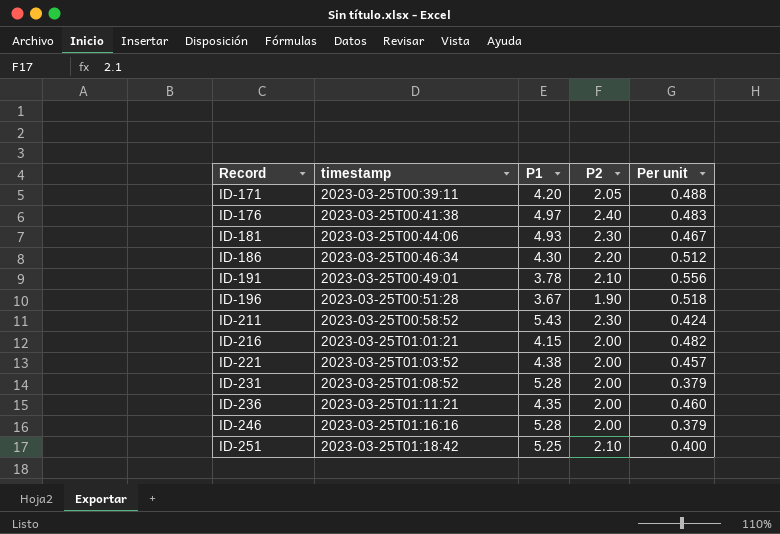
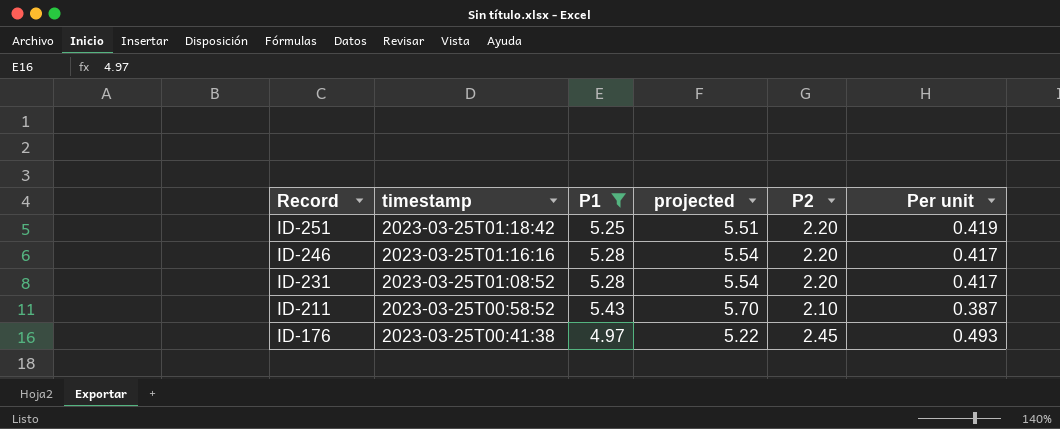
filter: none -> P1 >= 4.97
row order: Record ascending -> Record descending
column projected | formula: none -> [P1] * 1.05
ID-251 | P2: 2.10 -> 2.20
ID-251 | Per unit: 0.400 -> 0.419
ID-246 | P2: 2.00 -> 2.20
ID-246 | Per unit: 0.379 -> 0.417
ID-231 | P2: 2.00 -> 2.20
ID-231 | Per unit: 0.379 -> 0.417
ID-211 | P2: 2.30 -> 2.10
ID-211 | Per unit: 0.424 -> 0.387
ID-176 | P2: 2.40 -> 2.45
ID-176 | Per unit: 0.483 -> 0.493

